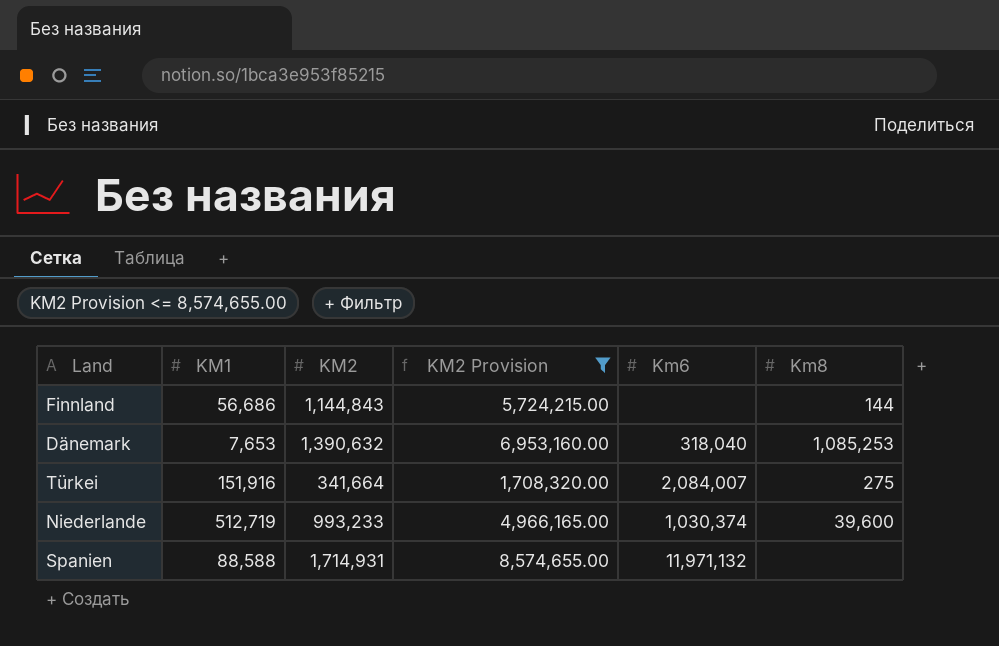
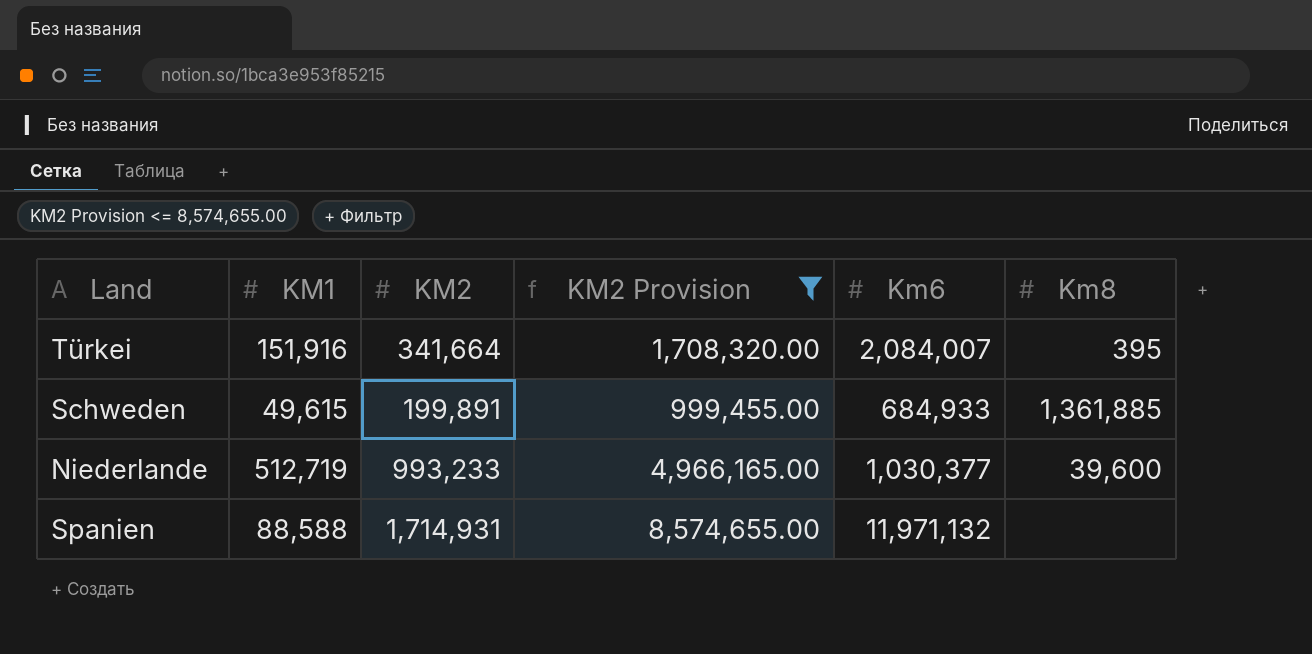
row Finnland: 56,686 | 1,144,843 | 5,724,215.00 | none | 144 -> none
row Dänemark: 7,653 | 1,390,632 | 6,953,160.00 | 318,040 | 1,085,253 -> none
Türkei | Km8: 275 -> 395
row Schweden: none -> 49,615 | 199,891 | 999,455.00 | 684,933 | 1,361,885
Niederlande | Km6: 1,030,374 -> 1,030,377

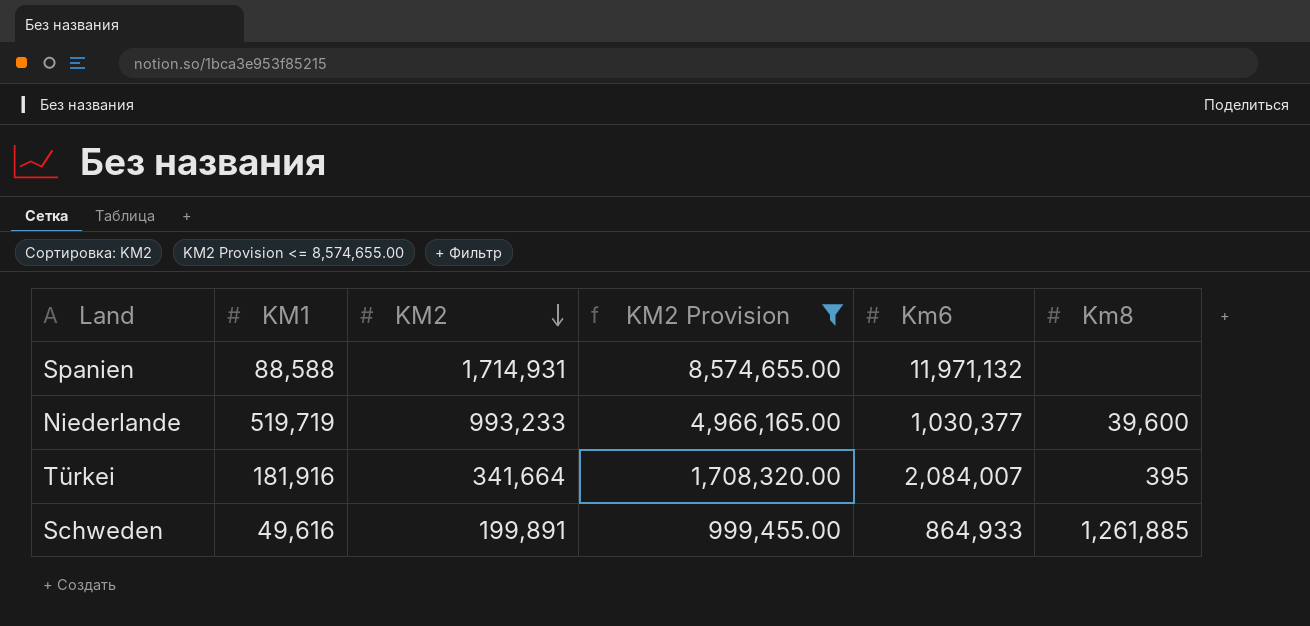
row order: none -> KM2 descending
Niederlande | KM1: 512,719 -> 519,719
Türkei | KM1: 151,916 -> 181,916
Schweden | KM1: 49,615 -> 49,616
Schweden | Km6: 684,933 -> 864,933
Schweden | Km8: 1,361,885 -> 1,261,885

